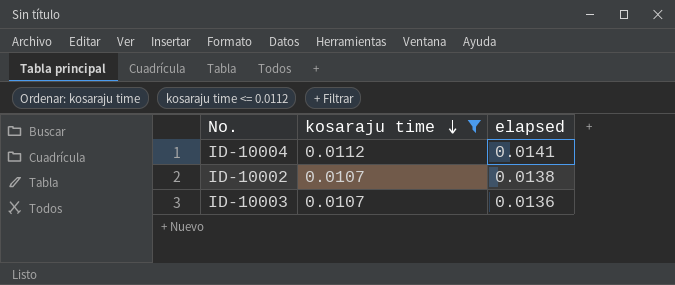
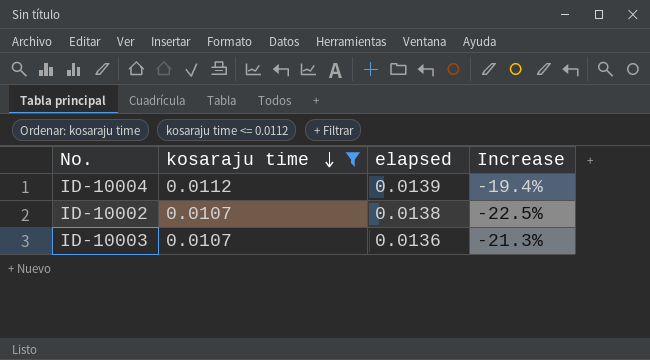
column Increase | formula: none -> ([kosaraju time] - [elapsed]) / [elapsed]
ID-10004 | elapsed: 0.0141 -> 0.0139

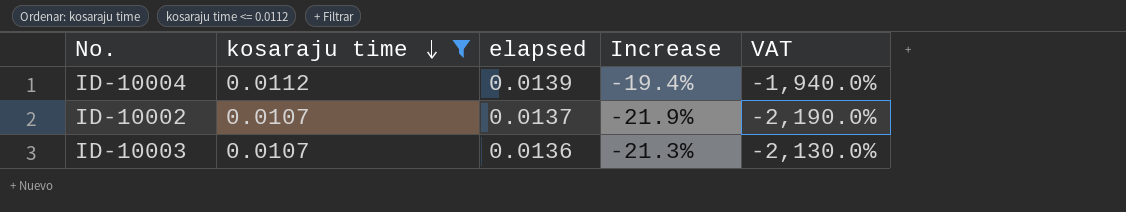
column VAT | formula: none -> [Increase] * 100
ID-10002 | elapsed: 0.0138 -> 0.0137
ID-10002 | Increase: -22.5% -> -21.9%

